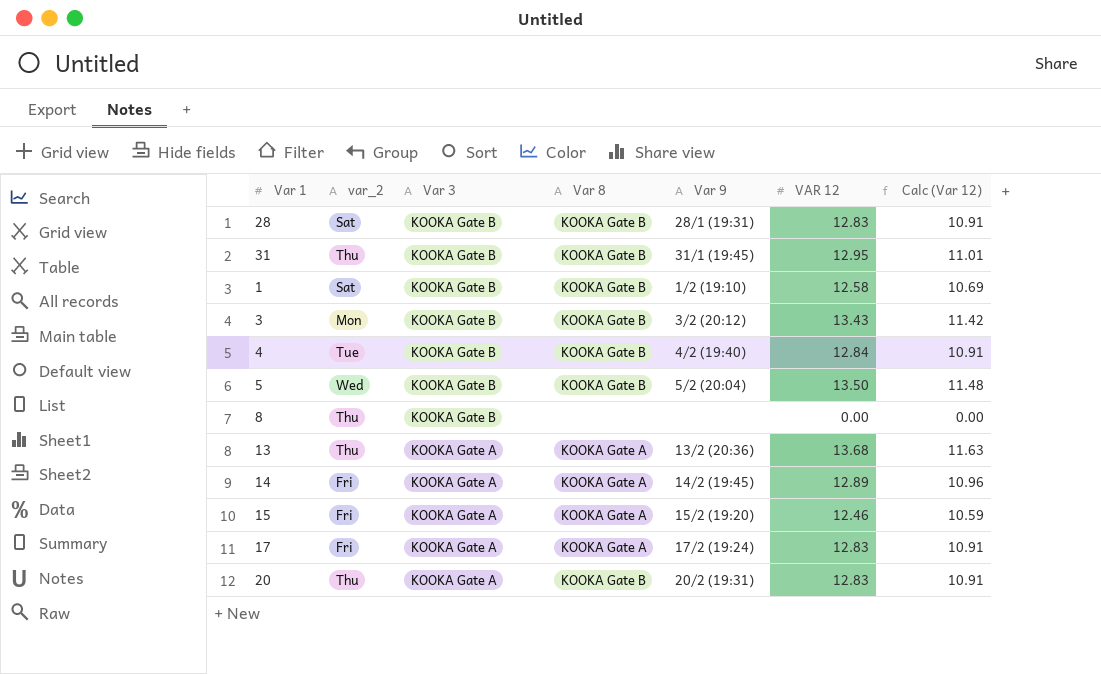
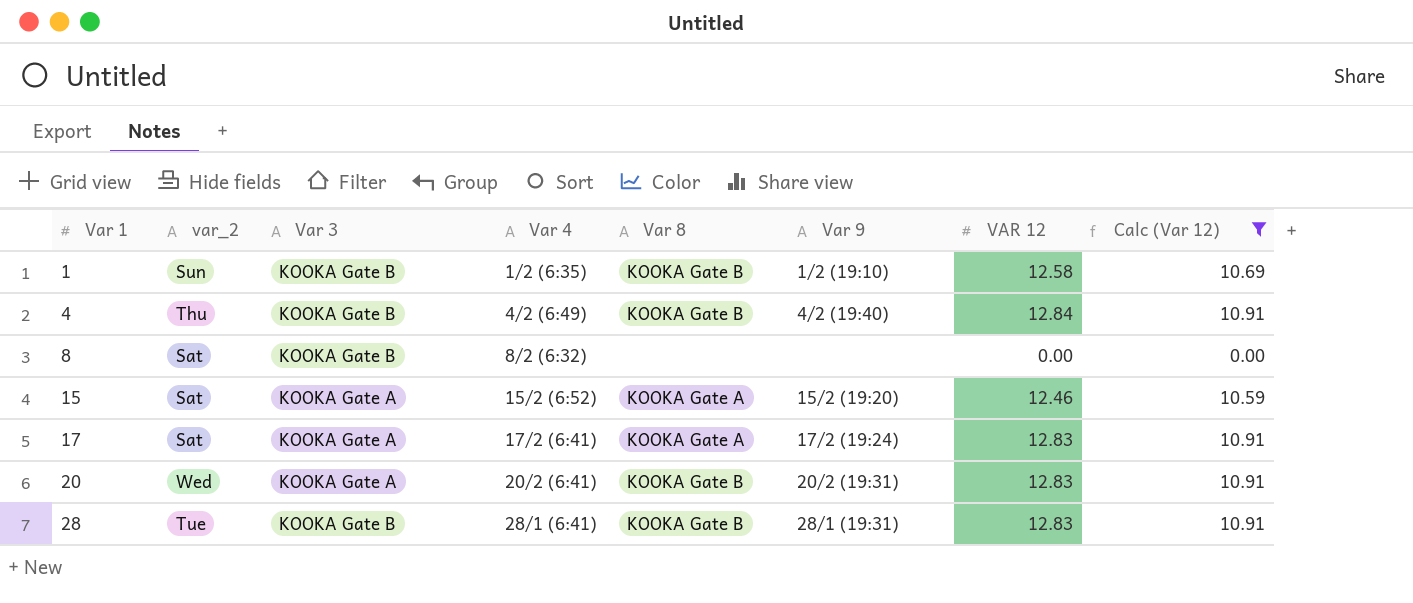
filter: none -> Calc (Var 12) <= 10.91
row order: Var 3 descending -> Var 1 ascending
column Var 4 | position: none -> 4
1 | var_2: Sat -> Sun
4 | var_2: Tue -> Thu
8 | var_2: Thu -> Sat
15 | var_2: Fri -> Sat
17 | var_2: Fri -> Sat
20 | var_2: Thu -> Wed
28 | var_2: Sat -> Tue

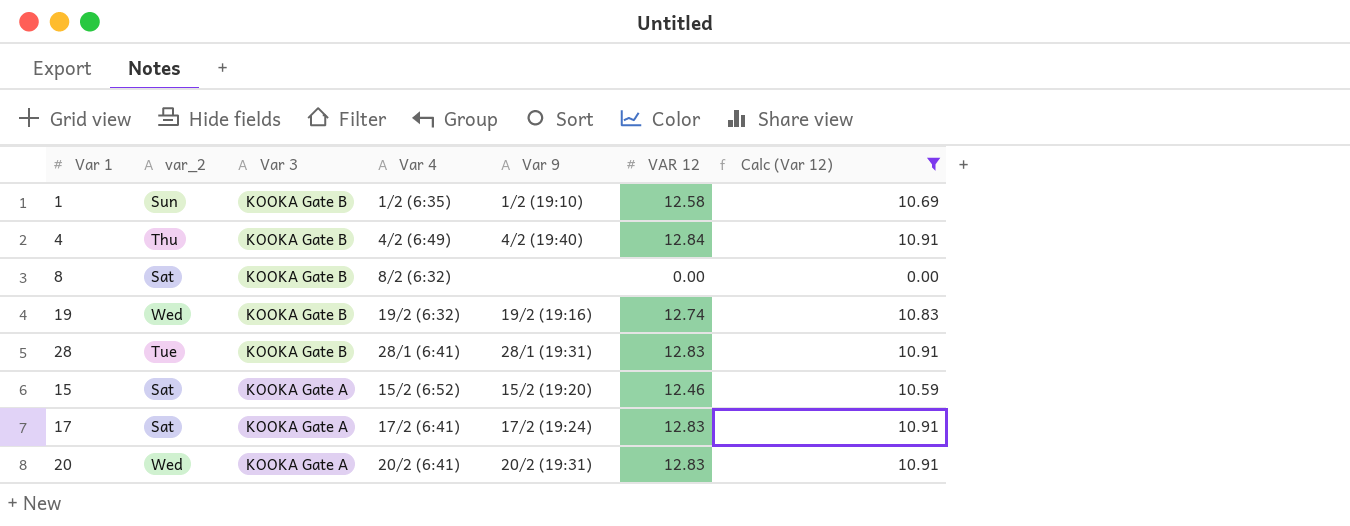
row order: Var 1 ascending -> Var 3 descending
column Var 8 | position: 5 -> none
row 19: none -> Wed | KOOKA Gate B | 19/2 (6:32) | 19/2 (19:16) | 12.74 | 10.83

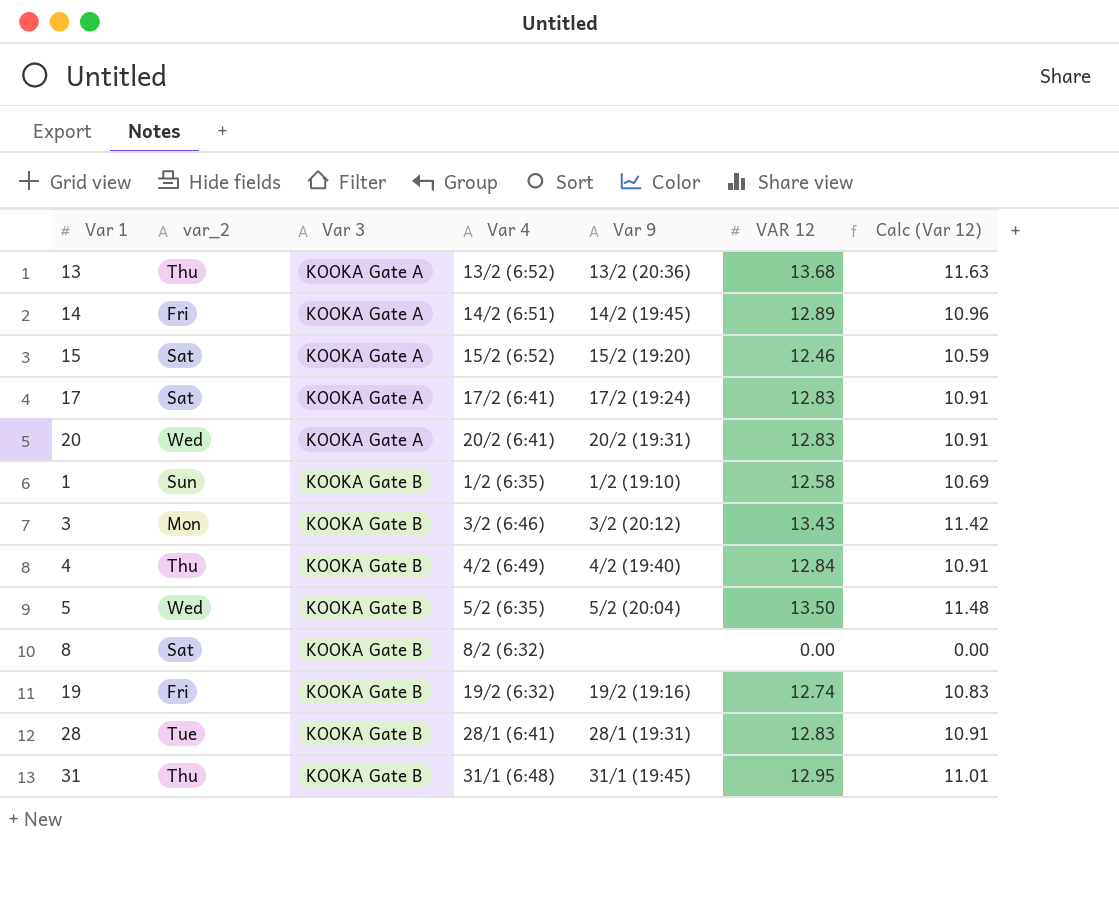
filter: Calc (Var 12) <= 10.91 -> none
row order: Var 3 descending -> Var 3 ascending
19 | var_2: Wed -> Fri

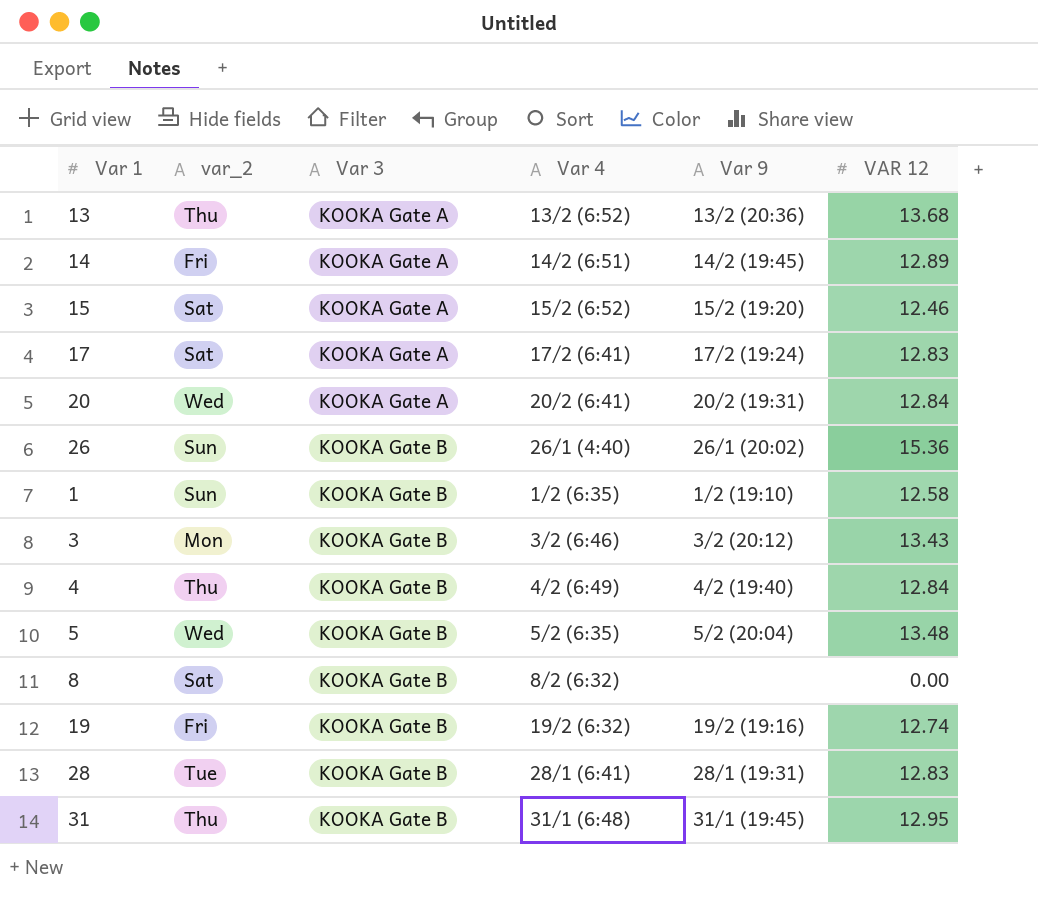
column Calc (Var 12) | formula: [VAR 12] * 0.85 -> none
20 | VAR 12: 12.83 -> 12.84
row 26: none -> Sun | KOOKA Gate B | 26/1 (4:40) | 26/1 (20:02) | 15.36
5 | VAR 12: 13.50 -> 13.48

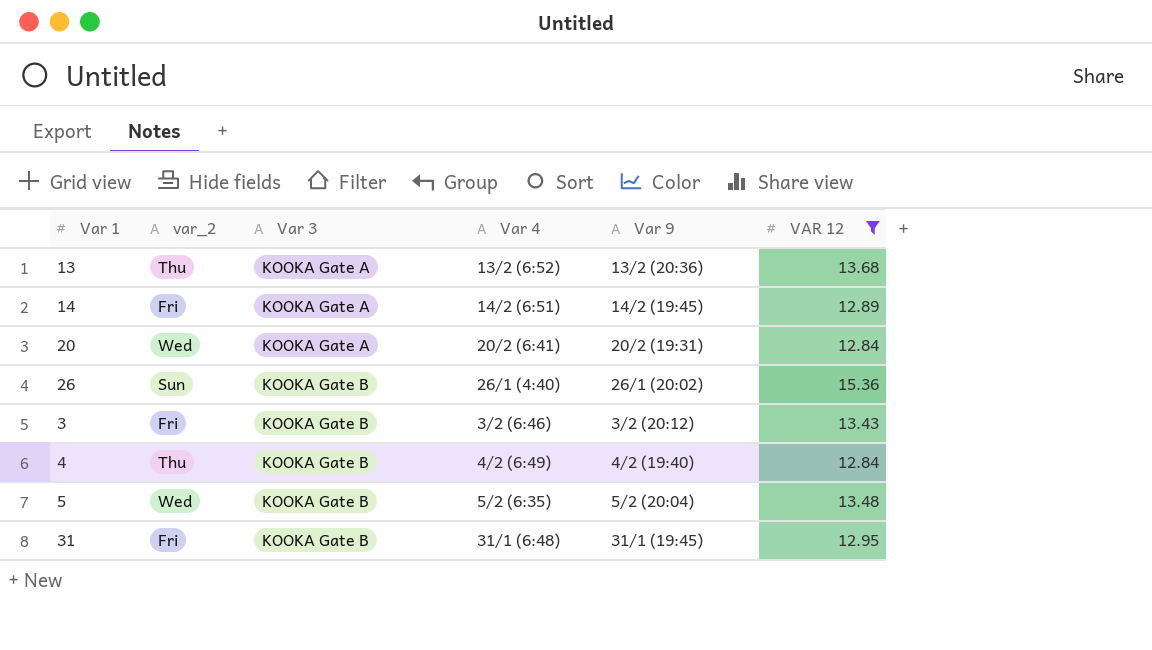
filter: none -> VAR 12 >= 12.84
3 | var_2: Mon -> Fri
31 | var_2: Thu -> Fri

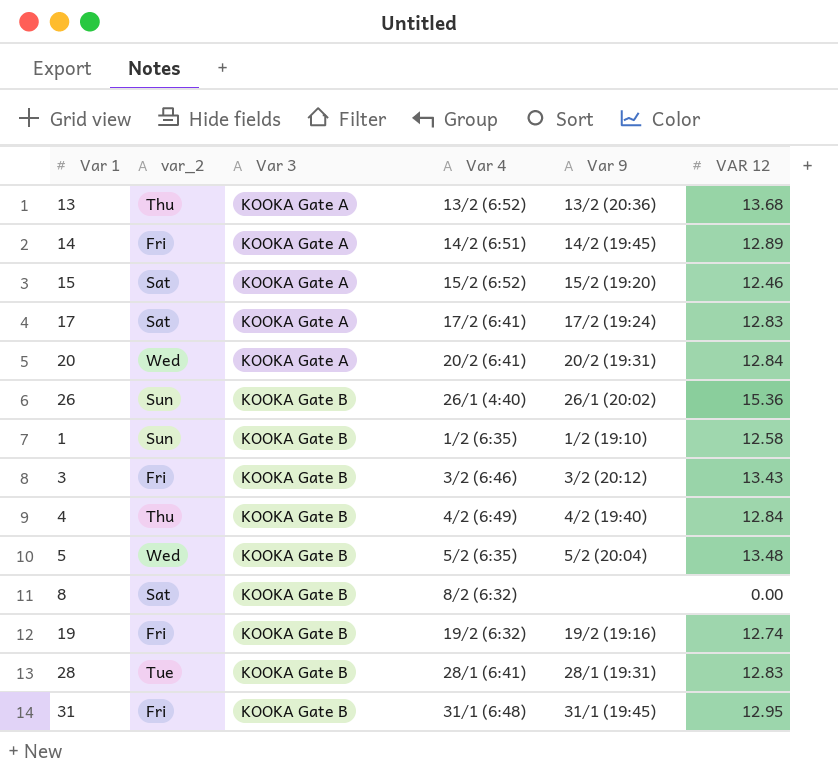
filter: VAR 12 >= 12.84 -> none

